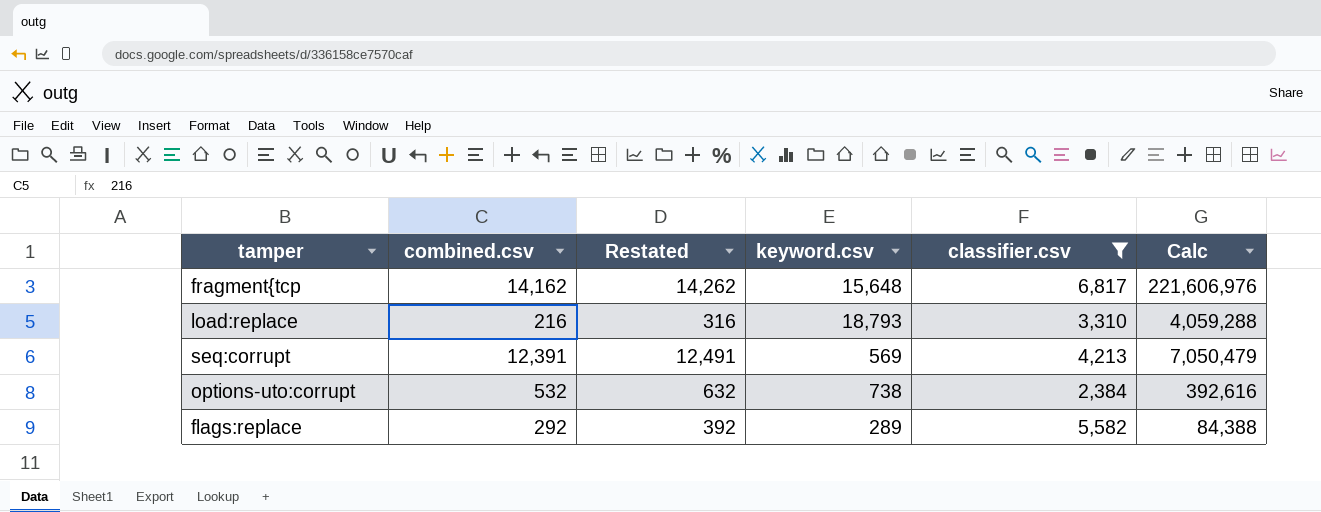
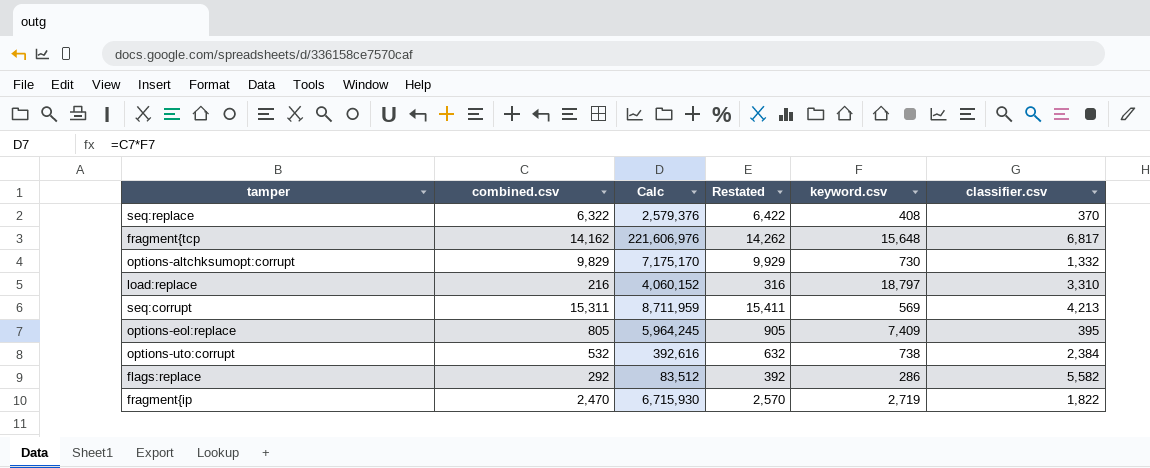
filter: classifier.csv >= 2,384 -> none
column Calc | position: 6 -> 3
load:replace | Calc: 4,059,288 -> 4,060,152
load:replace | keyword.csv: 18,793 -> 18,797
seq:corrupt | combined.csv: 12,391 -> 15,311
seq:corrupt | Calc: 7,050,479 -> 8,711,959
seq:corrupt | Restated: 12,491 -> 15,411
flags:replace | Calc: 84,388 -> 83,512
flags:replace | keyword.csv: 289 -> 286

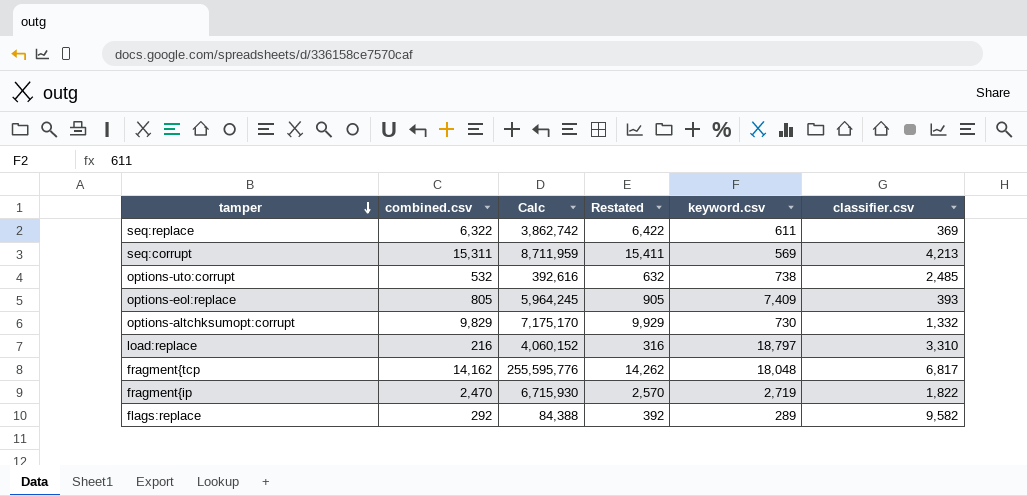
row order: none -> tamper descending
seq:replace | Calc: 2,579,376 -> 3,862,742
seq:replace | keyword.csv: 408 -> 611
seq:replace | classifier.csv: 370 -> 369
options-uto:corrupt | classifier.csv: 2,384 -> 2,485
options-eol:replace | classifier.csv: 395 -> 393
fragment{tcp | Calc: 221,606,976 -> 255,595,776
fragment{tcp | keyword.csv: 15,648 -> 18,048
flags:replace | Calc: 83,512 -> 84,388
flags:replace | keyword.csv: 286 -> 289
flags:replace | classifier.csv: 5,582 -> 9,582

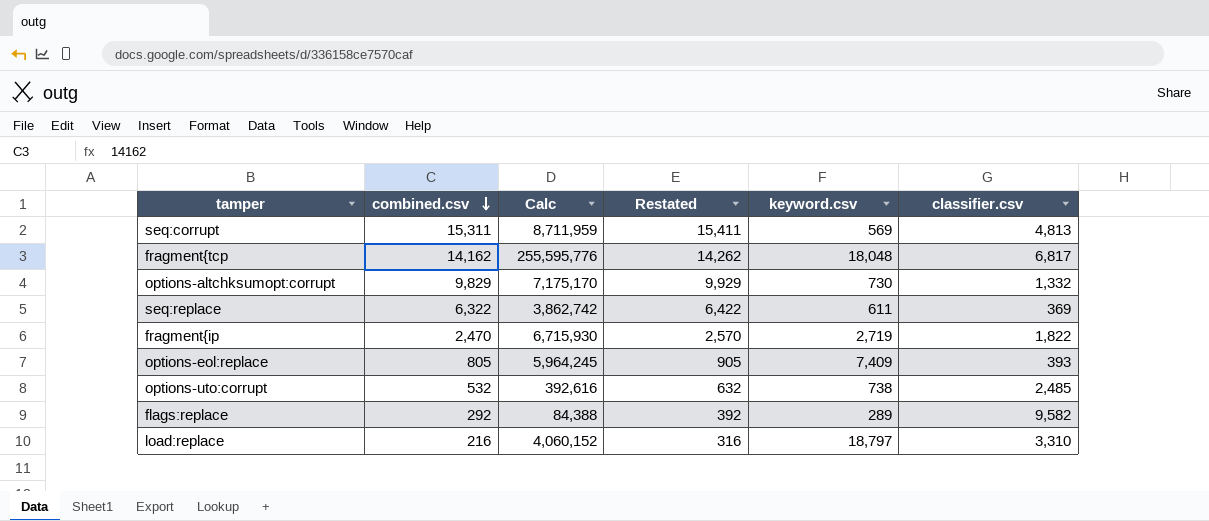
row order: tamper descending -> combined.csv descending
seq:corrupt | classifier.csv: 4,213 -> 4,813

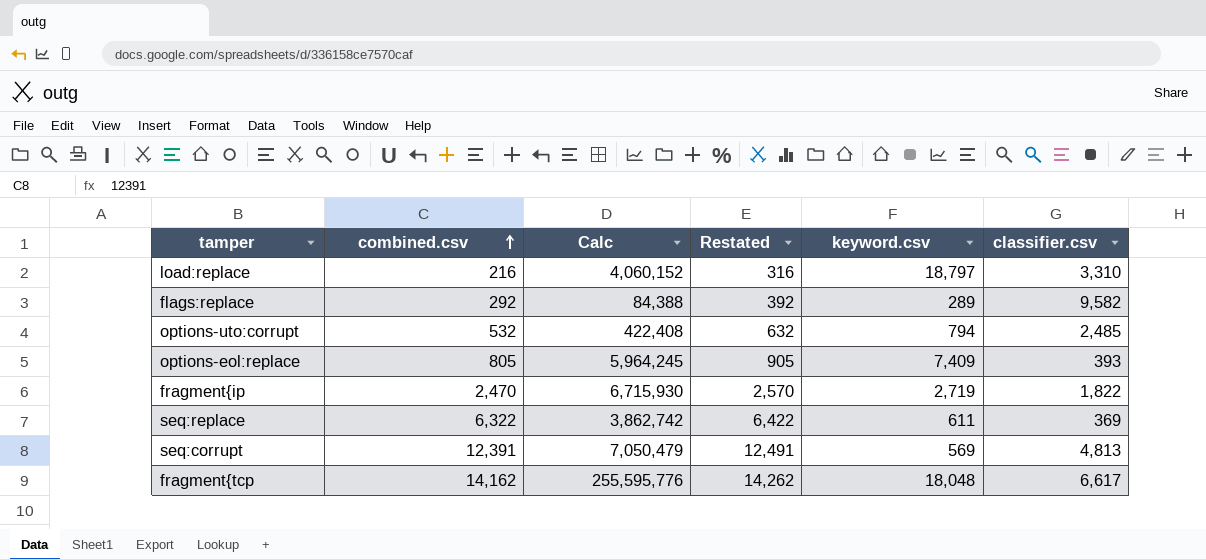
row order: combined.csv descending -> combined.csv ascending
row options-altchksumopt:corrupt: 9,829 | 7,175,170 | 9,929 | 730 | 1,332 -> none
options-uto:corrupt | Calc: 392,616 -> 422,408
options-uto:corrupt | keyword.csv: 738 -> 794
seq:corrupt | combined.csv: 15,311 -> 12,391
seq:corrupt | Calc: 8,711,959 -> 7,050,479
seq:corrupt | Restated: 15,411 -> 12,491
fragment{tcp | classifier.csv: 6,817 -> 6,617

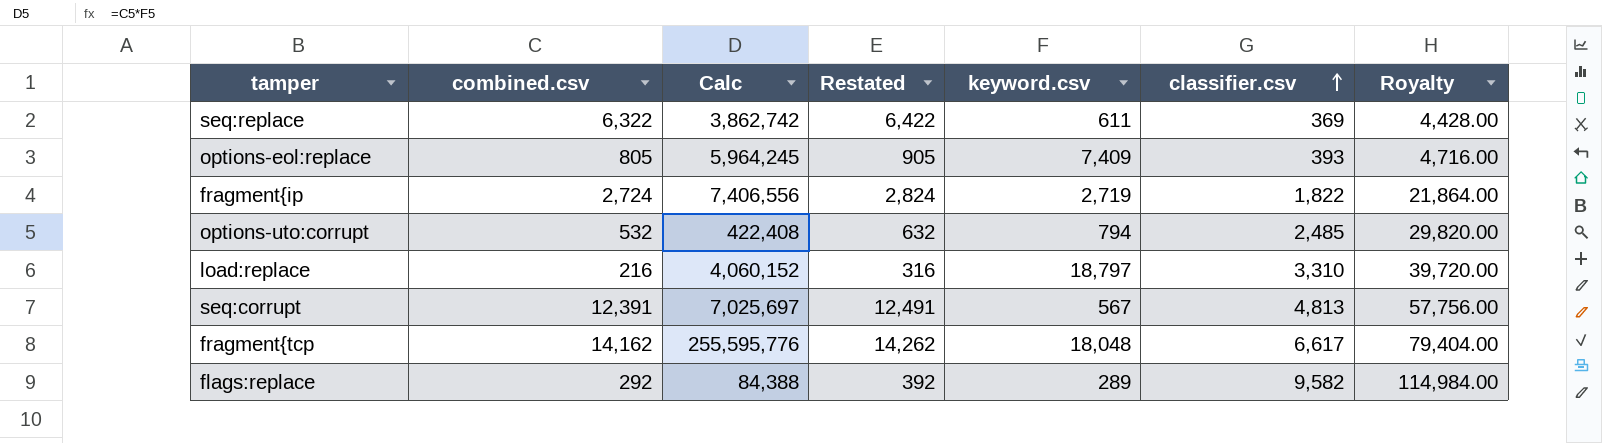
row order: combined.csv ascending -> classifier.csv ascending
column Royalty | formula: none -> [classifier.csv] * 12
fragment{ip | combined.csv: 2,470 -> 2,724
fragment{ip | Calc: 6,715,930 -> 7,406,556
fragment{ip | Restated: 2,570 -> 2,824
seq:corrupt | Calc: 7,050,479 -> 7,025,697
seq:corrupt | keyword.csv: 569 -> 567

